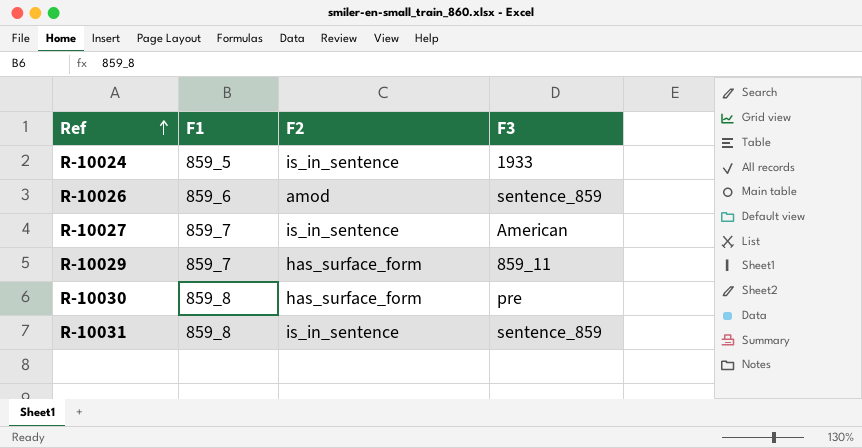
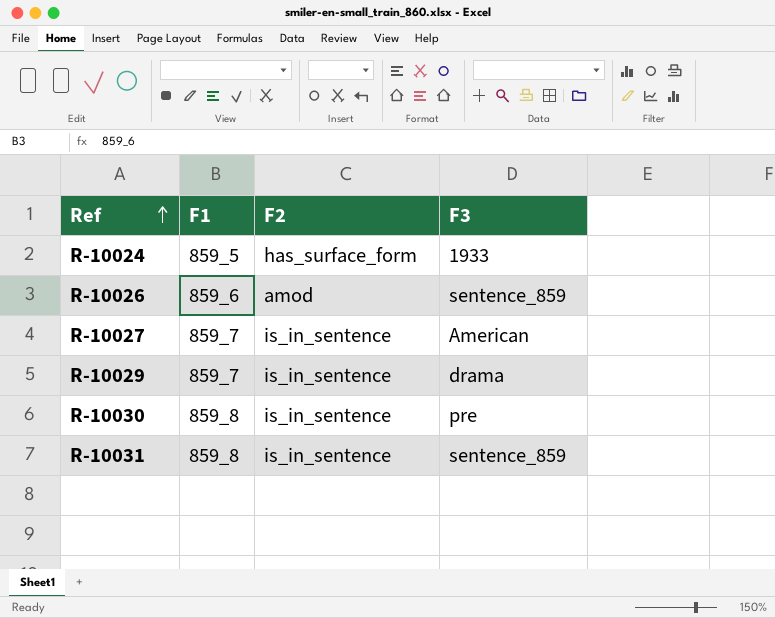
R-10024 | F2: is_in_sentence -> has_surface_form
R-10029 | F2: has_surface_form -> is_in_sentence
R-10029 | F3: 859_11 -> drama
R-10030 | F2: has_surface_form -> is_in_sentence

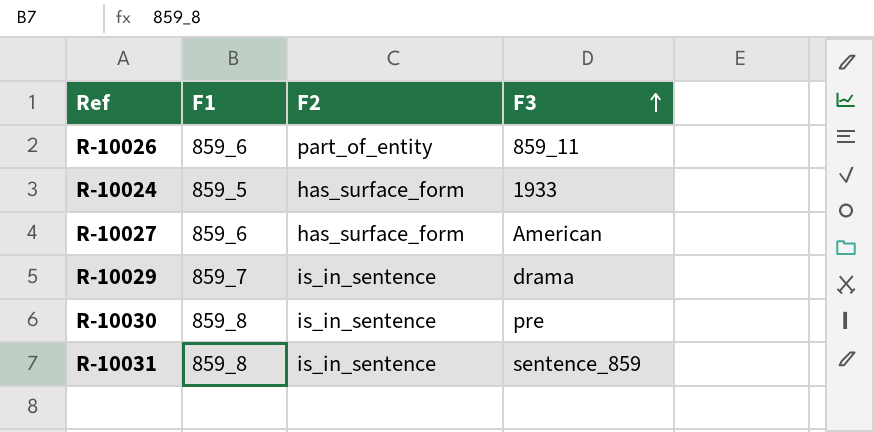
row order: Ref ascending -> F3 ascending
R-10026 | F2: amod -> part_of_entity
R-10026 | F3: sentence_859 -> 859_11
R-10027 | F1: 859_7 -> 859_6
R-10027 | F2: is_in_sentence -> has_surface_form

